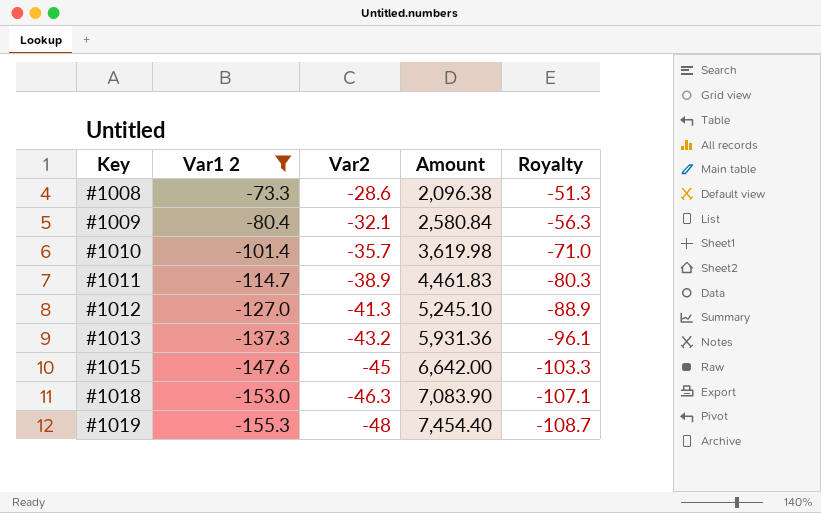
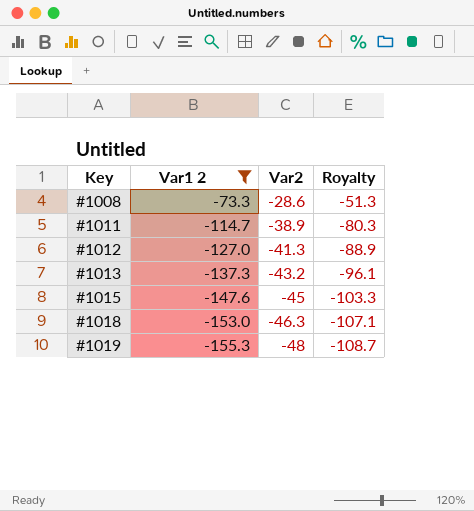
column Amount | formula: [Var1 2] * [Var2] -> none
row #1009: -80.4 | -32.1 | 2,580.84 | -56.3 -> none
row #1010: -101.4 | -35.7 | 3,619.98 | -71.0 -> none

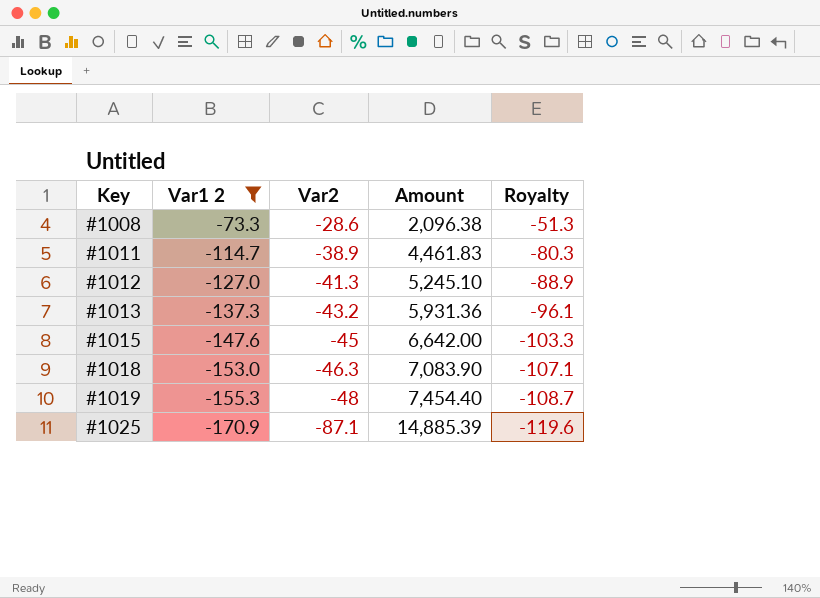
column Amount | formula: none -> [Var1 2] * [Var2]
row #1025: none -> -170.9 | -87.1 | 14,885.39 | -119.6

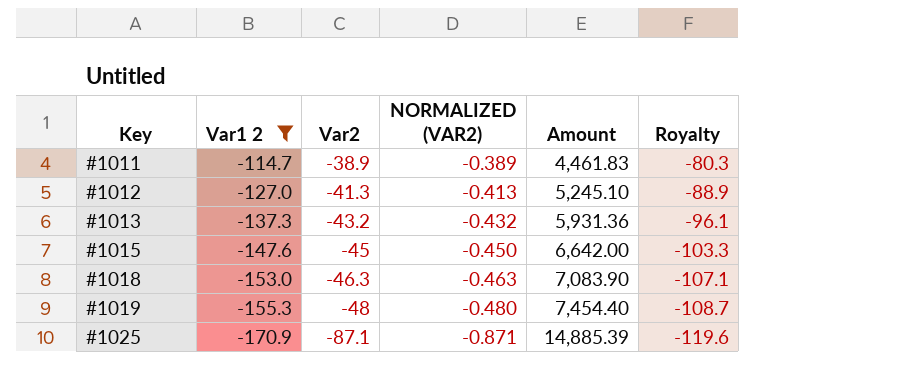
column NORMALIZED (VAR2) | formula: none -> [Var2] * 0.01
row #1008: -73.3 | -28.6 | 2,096.38 | -51.3 -> none

